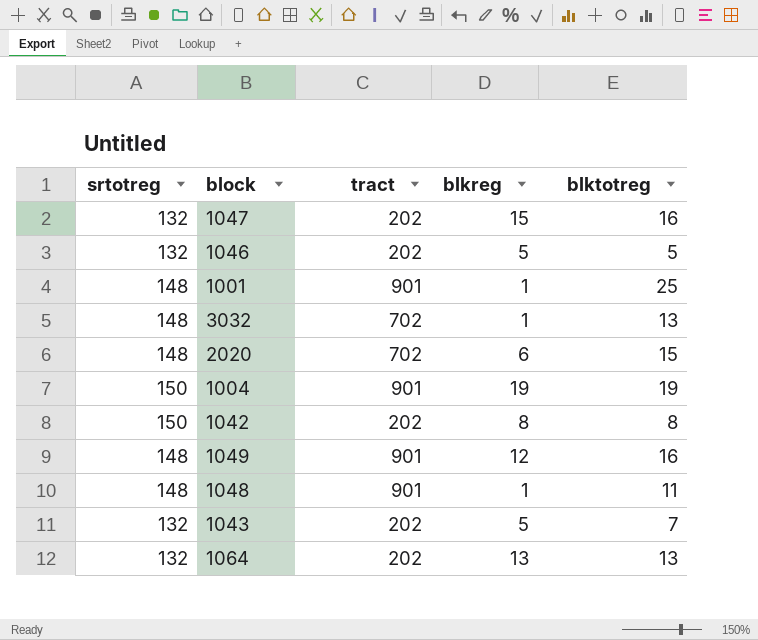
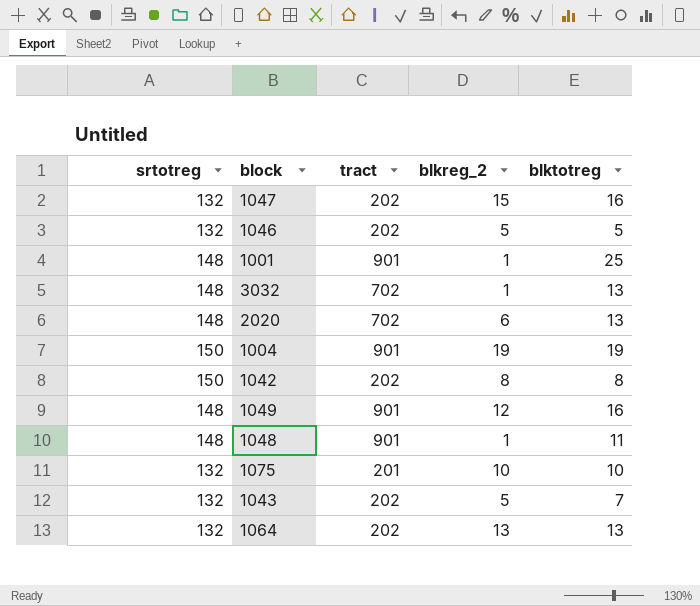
column name: blkreg -> blkreg_2
2020 | blktotreg: 15 -> 13
row 1075: none -> 132 | 201 | 10 | 10

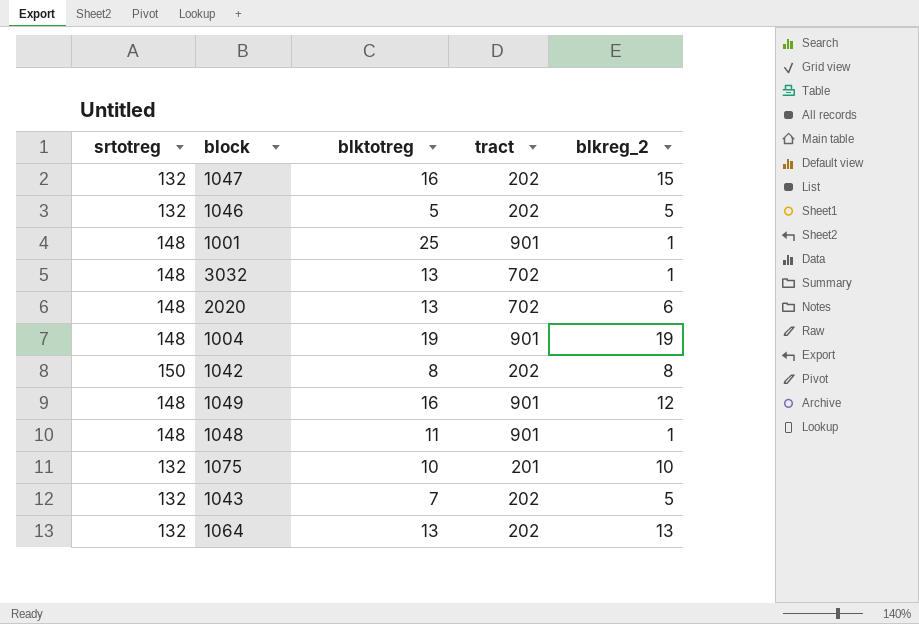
column blktotreg | position: 5 -> 3
1004 | srtotreg: 150 -> 148

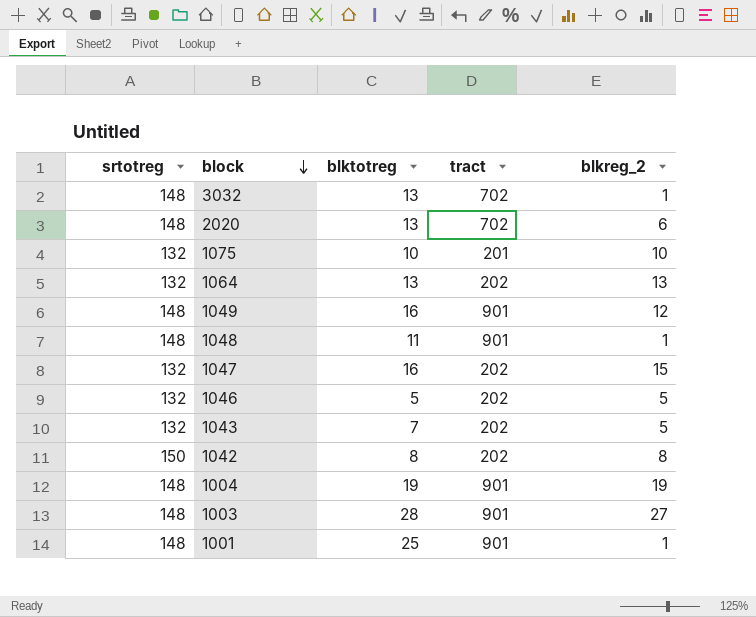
row order: none -> block descending
row 1003: none -> 148 | 28 | 901 | 27

